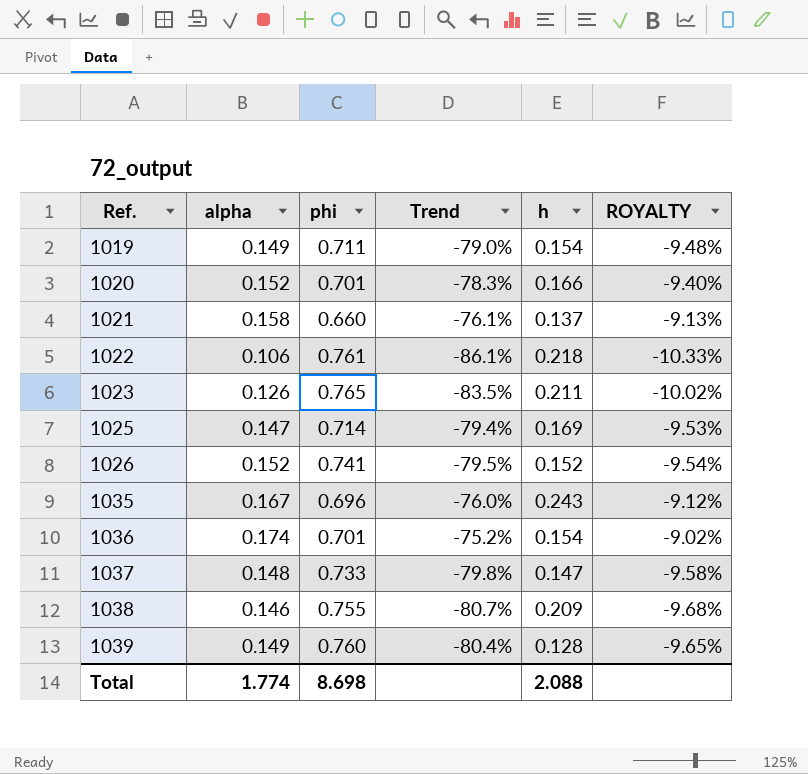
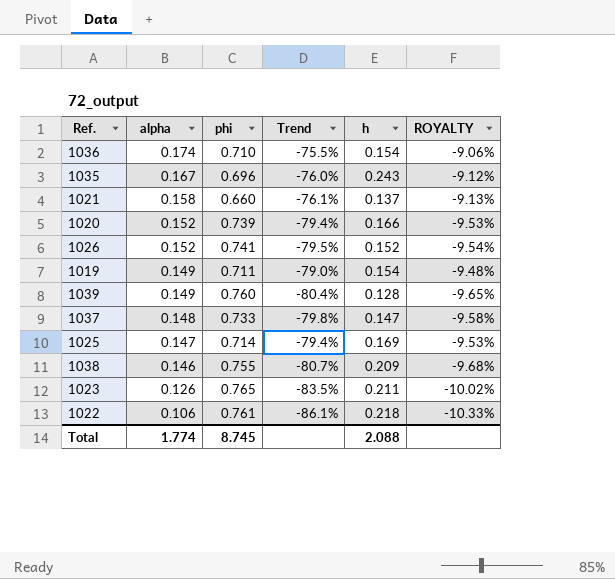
row order: Ref. ascending -> alpha descending
1036 | phi: 0.701 -> 0.710
1036 | Trend: -75.2% -> -75.5%
1036 | ROYALTY: -9.02% -> -9.06%
1020 | phi: 0.701 -> 0.739
1020 | Trend: -78.3% -> -79.4%
1020 | ROYALTY: -9.40% -> -9.53%
Total | phi: 8.698 -> 8.745

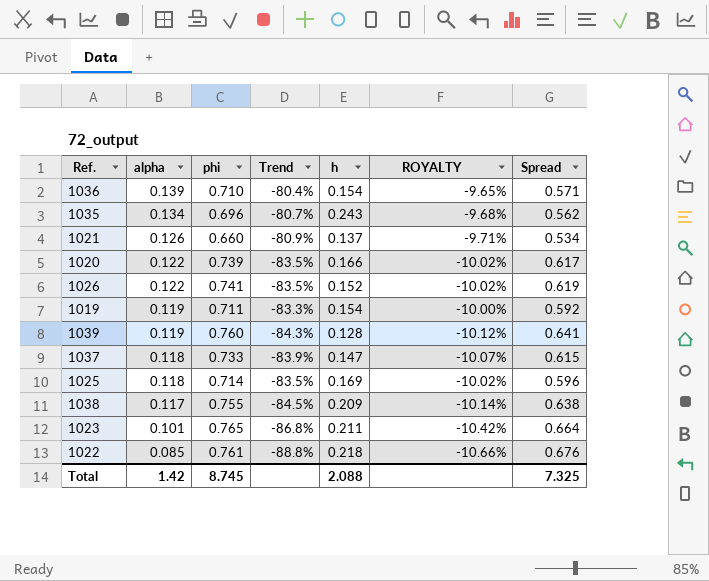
column Spread | formula: none -> [phi] - [alpha]
1036 | alpha: 0.174 -> 0.139
1036 | Trend: -75.5% -> -80.4%
1036 | ROYALTY: -9.06% -> -9.65%
1035 | alpha: 0.167 -> 0.134
1035 | Trend: -76.0% -> -80.7%
1035 | ROYALTY: -9.12% -> -9.68%
1021 | alpha: 0.158 -> 0.126
1021 | Trend: -76.1% -> -80.9%
1021 | ROYALTY: -9.13% -> -9.71%
1020 | alpha: 0.152 -> 0.122
1020 | Trend: -79.4% -> -83.5%
1020 | ROYALTY: -9.53% -> -10.02%
1026 | alpha: 0.152 -> 0.122
1026 | Trend: -79.5% -> -83.5%
1026 | ROYALTY: -9.54% -> -10.02%
1019 | alpha: 0.149 -> 0.119
1019 | Trend: -79.0% -> -83.3%
1019 | ROYALTY: -9.48% -> -10.00%
1039 | alpha: 0.149 -> 0.119
1039 | Trend: -80.4% -> -84.3%
1039 | ROYALTY: -9.65% -> -10.12%
1037 | alpha: 0.148 -> 0.118
1037 | Trend: -79.8% -> -83.9%
1037 | ROYALTY: -9.58% -> -10.07%
1025 | alpha: 0.147 -> 0.118
1025 | Trend: -79.4% -> -83.5%
1025 | ROYALTY: -9.53% -> -10.02%
1038 | alpha: 0.146 -> 0.117
1038 | Trend: -80.7% -> -84.5%
1038 | ROYALTY: -9.68% -> -10.14%
1023 | alpha: 0.126 -> 0.101
1023 | Trend: -83.5% -> -86.8%
1023 | ROYALTY: -10.02% -> -10.42%
1022 | alpha: 0.106 -> 0.085
1022 | Trend: -86.1% -> -88.8%
1022 | ROYALTY: -10.33% -> -10.66%
Total | alpha: 1.774 -> 1.42

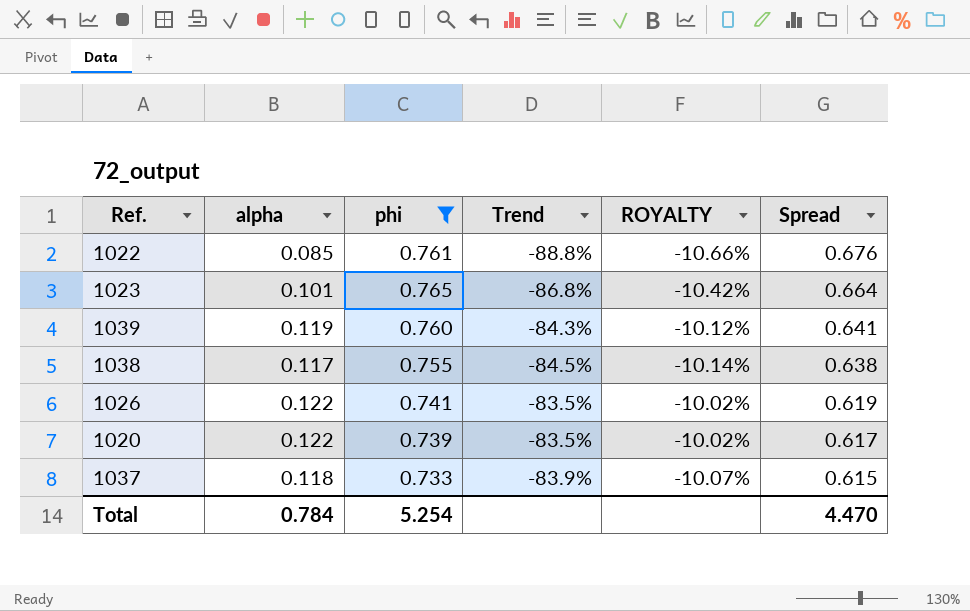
filter: none -> phi >= 0.733
row order: alpha descending -> Spread descending
column h | position: 5 -> none
Total | alpha: 1.42 -> 0.784
Total | phi: 8.745 -> 5.254
Total | Spread: 7.325 -> 4.470

